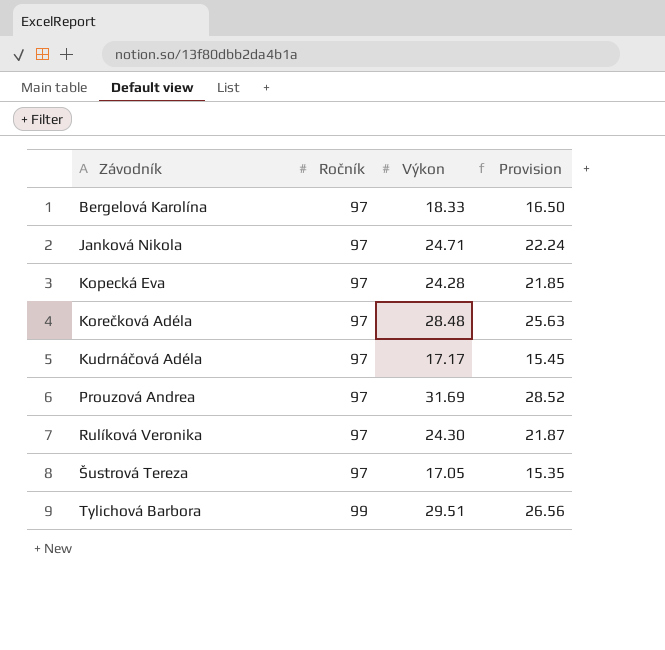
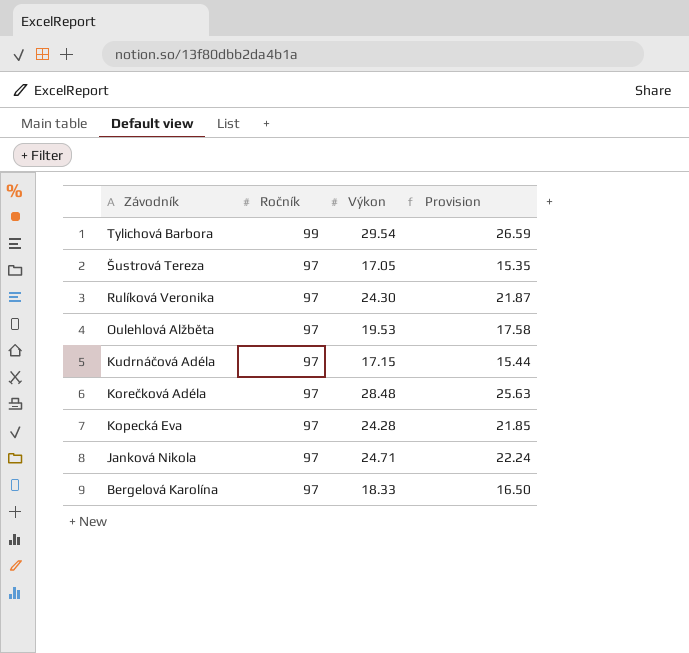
row order: Závodník ascending -> Závodník descending
row Prouzová Andrea: 97 | 31.69 | 28.52 -> none
Tylichová Barbora | Výkon: 29.51 -> 29.54
Tylichová Barbora | Provision: 26.56 -> 26.59
row Oulehlová Alžběta: none -> 97 | 19.53 | 17.58
Kudrnáčová Adéla | Výkon: 17.17 -> 17.15
Kudrnáčová Adéla | Provision: 15.45 -> 15.44

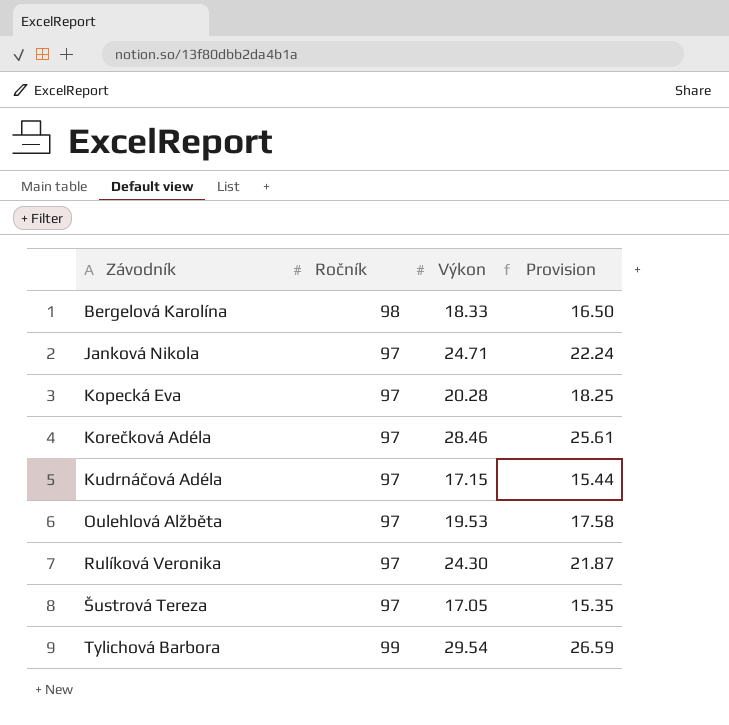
row order: Závodník descending -> Závodník ascending
Bergelová Karolína | Ročník: 97 -> 98
Kopecká Eva | Výkon: 24.28 -> 20.28
Kopecká Eva | Provision: 21.85 -> 18.25
Korečková Adéla | Výkon: 28.48 -> 28.46
Korečková Adéla | Provision: 25.63 -> 25.61

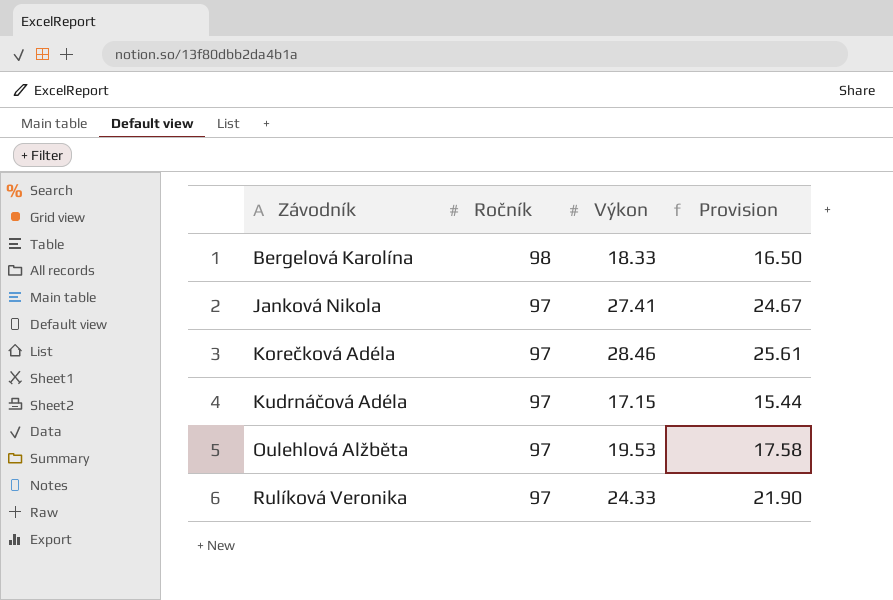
row Kopecká Eva: 97 | 20.28 | 18.25 -> none
row Šustrová Tereza: 97 | 17.05 | 15.35 -> none
row Tylichová Barbora: 99 | 29.54 | 26.59 -> none
Janková Nikola | Výkon: 24.71 -> 27.41
Janková Nikola | Provision: 22.24 -> 24.67
Rulíková Veronika | Výkon: 24.30 -> 24.33
Rulíková Veronika | Provision: 21.87 -> 21.90

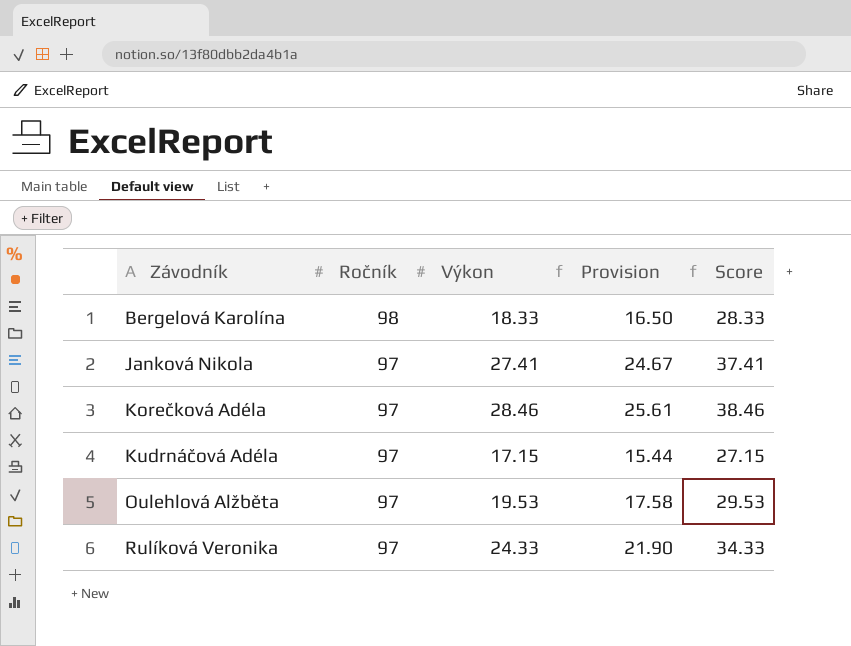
column Score | formula: none -> [Výkon] + 10

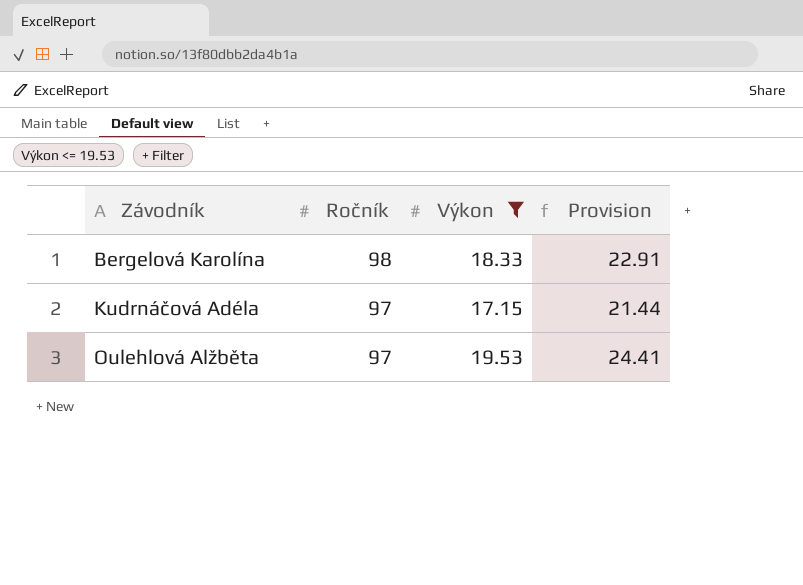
filter: none -> Výkon <= 19.53
column Score | formula: [Výkon] + 10 -> none
column Provision | formula: [Výkon] * 0.9 -> [Výkon] * 1.25

